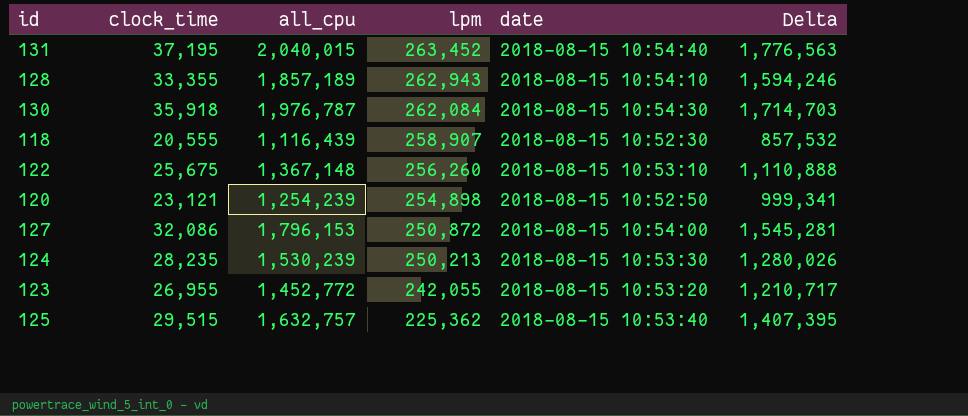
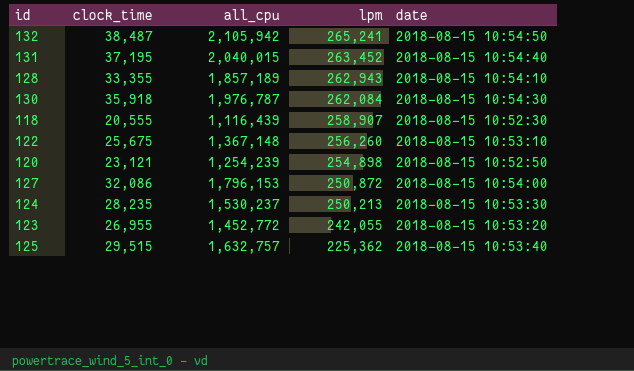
column Delta | formula: [all_cpu] - [lpm] -> none
row 132: none -> 38,487 | 2,105,942 | 265,241 | 2018-08-15 10:54:50
124 | all_cpu: 1,530,239 -> 1,530,237

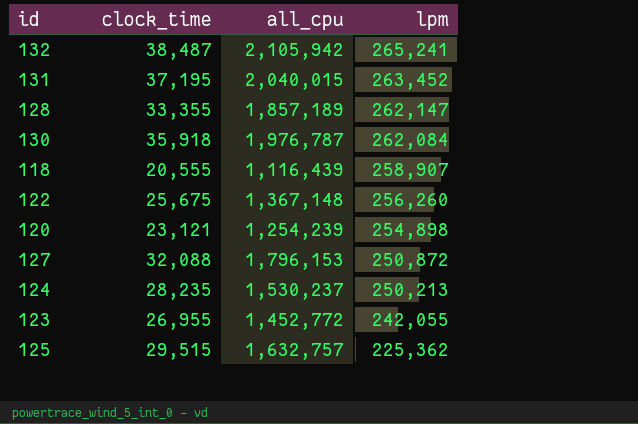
column date | position: 5 -> none
128 | lpm: 262,943 -> 262,147
127 | clock_time: 32,086 -> 32,088

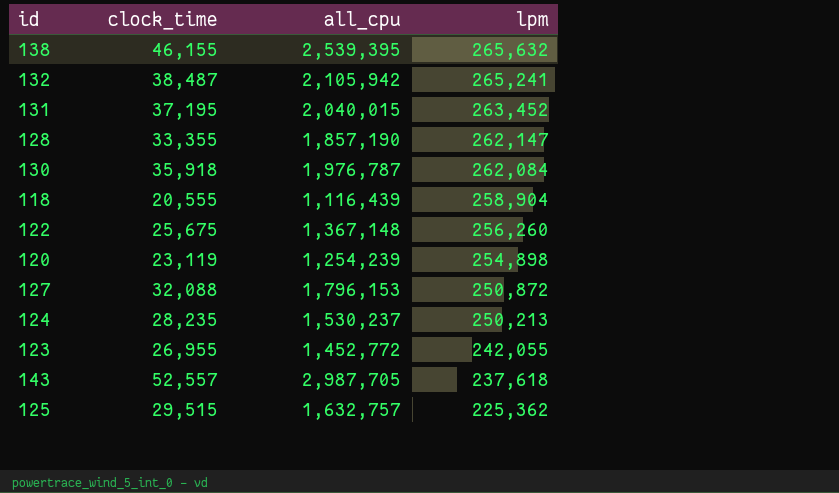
row 138: none -> 46,155 | 2,539,395 | 265,632
128 | all_cpu: 1,857,189 -> 1,857,190
118 | lpm: 258,907 -> 258,904
120 | clock_time: 23,121 -> 23,119
row 143: none -> 52,557 | 2,987,705 | 237,618

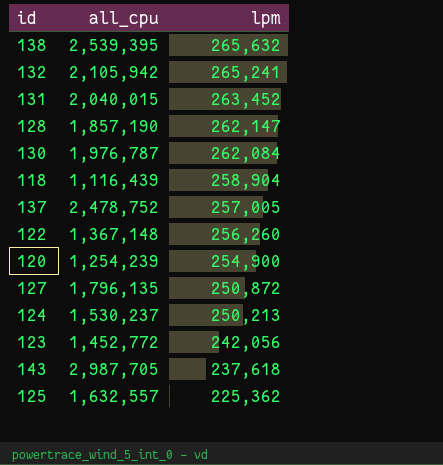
column clock_time | position: 2 -> none
row 137: none -> 2,478,752 | 257,005
120 | lpm: 254,898 -> 254,900
127 | all_cpu: 1,796,153 -> 1,796,135
123 | lpm: 242,055 -> 242,056
125 | all_cpu: 1,632,757 -> 1,632,557

